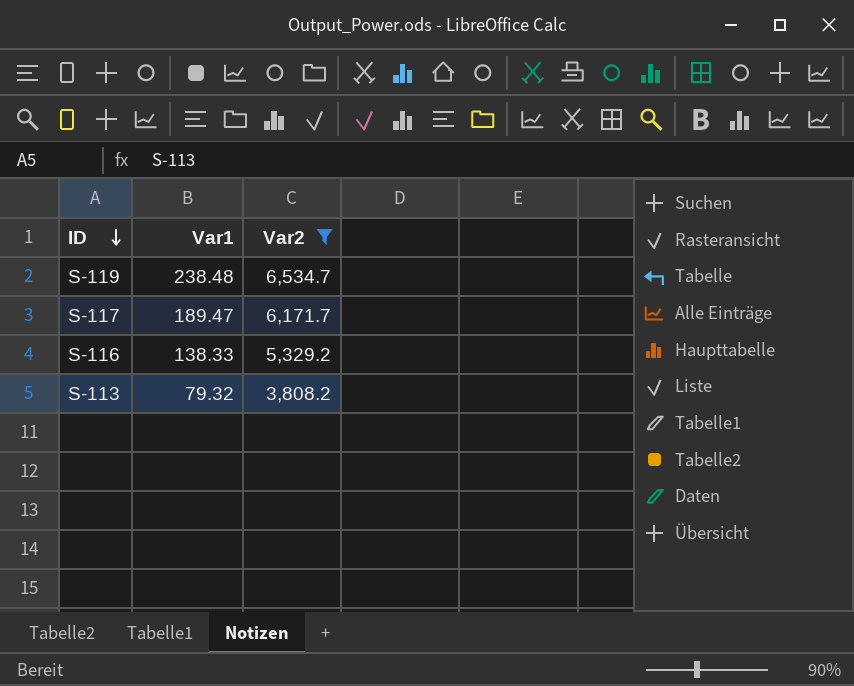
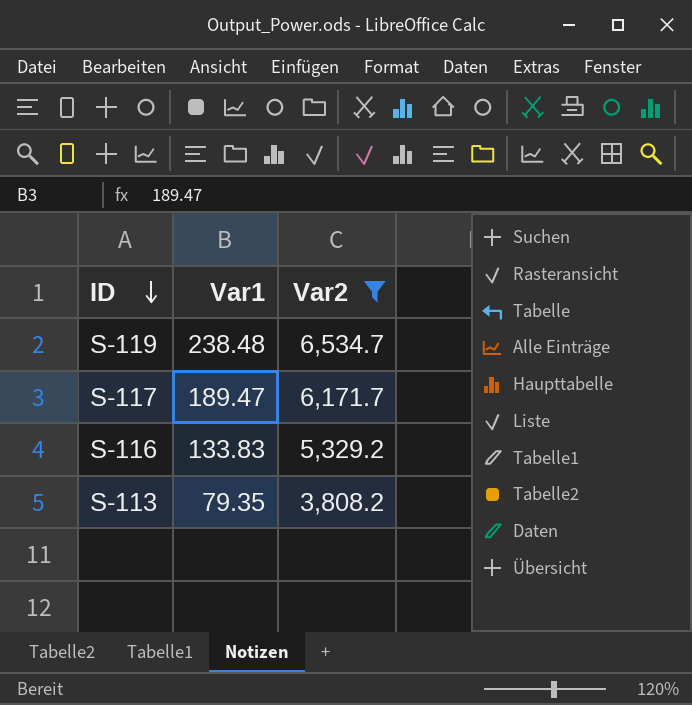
S-116 | Var1: 138.33 -> 133.83
S-113 | Var1: 79.32 -> 79.35

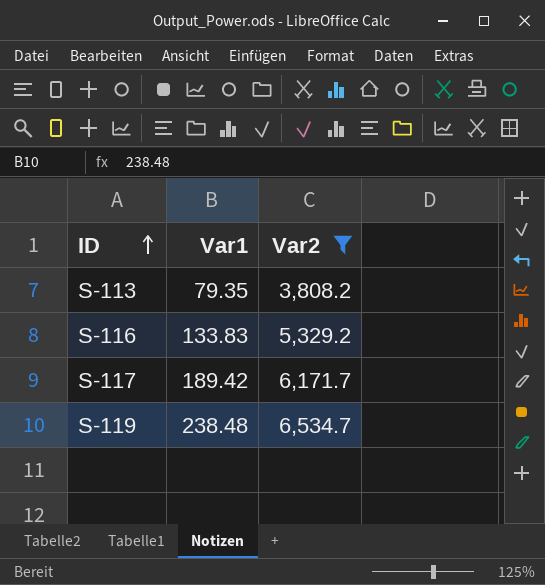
row order: ID descending -> ID ascending
S-117 | Var1: 189.47 -> 189.42

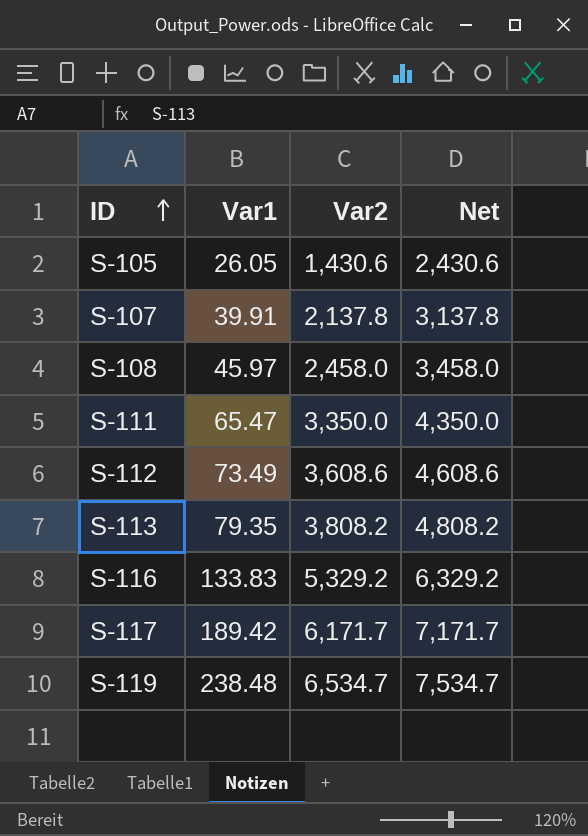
filter: Var2 >= 3,808.2 -> none
column Net | formula: none -> [Var2] + 1000

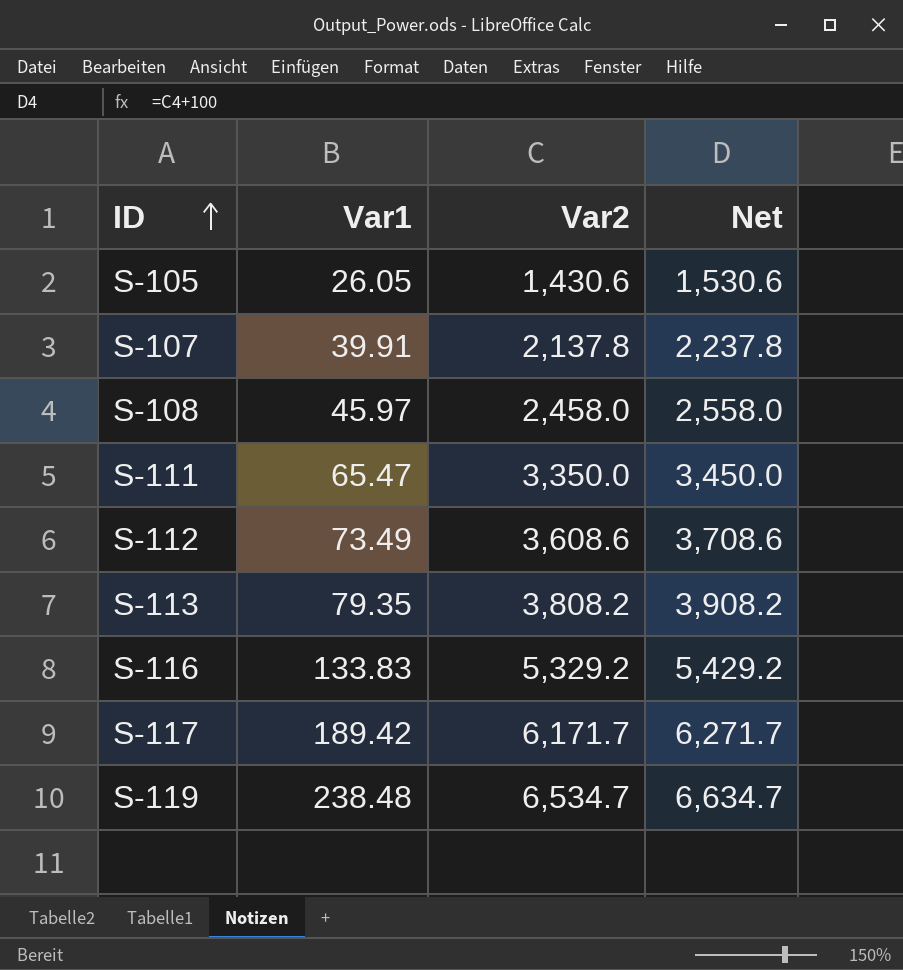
column Net | formula: [Var2] + 1000 -> [Var2] + 100

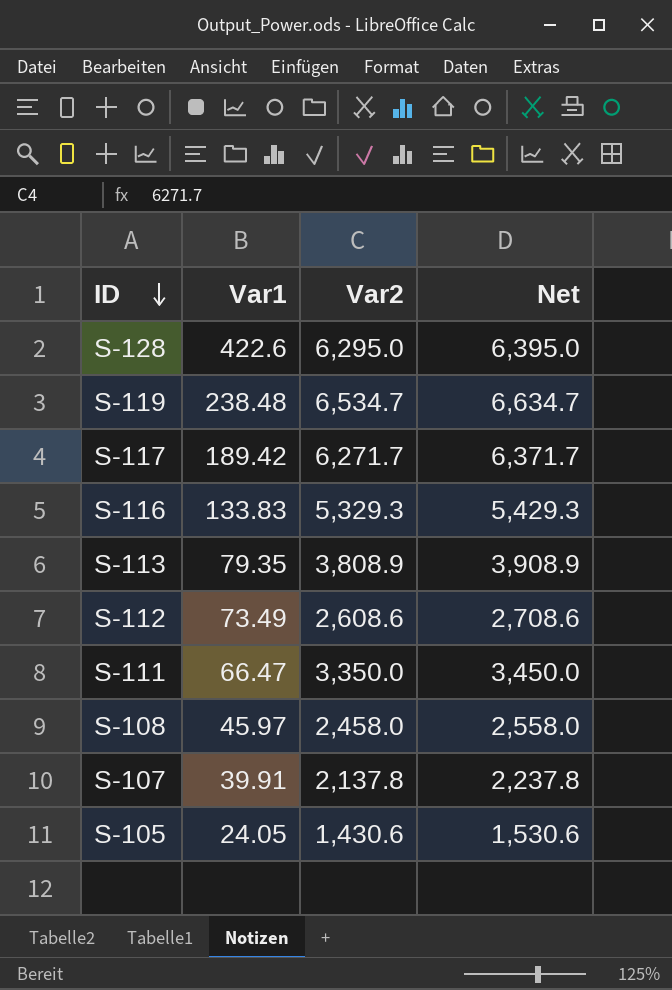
row order: ID ascending -> ID descending
row S-128: none -> 422.6 | 6,295.0 | 6,395.0
S-117 | Var2: 6,171.7 -> 6,271.7
S-117 | Net: 6,271.7 -> 6,371.7
S-116 | Var2: 5,329.2 -> 5,329.3
S-116 | Net: 5,429.2 -> 5,429.3
S-113 | Var2: 3,808.2 -> 3,808.9
S-113 | Net: 3,908.2 -> 3,908.9
S-112 | Var2: 3,608.6 -> 2,608.6
S-112 | Net: 3,708.6 -> 2,708.6
S-111 | Var1: 65.47 -> 66.47
S-105 | Var1: 26.05 -> 24.05

